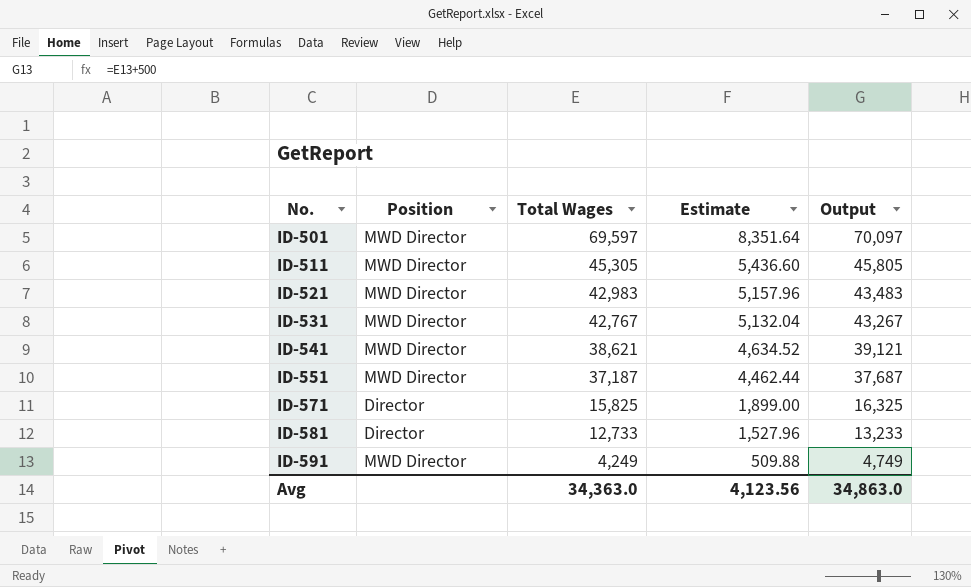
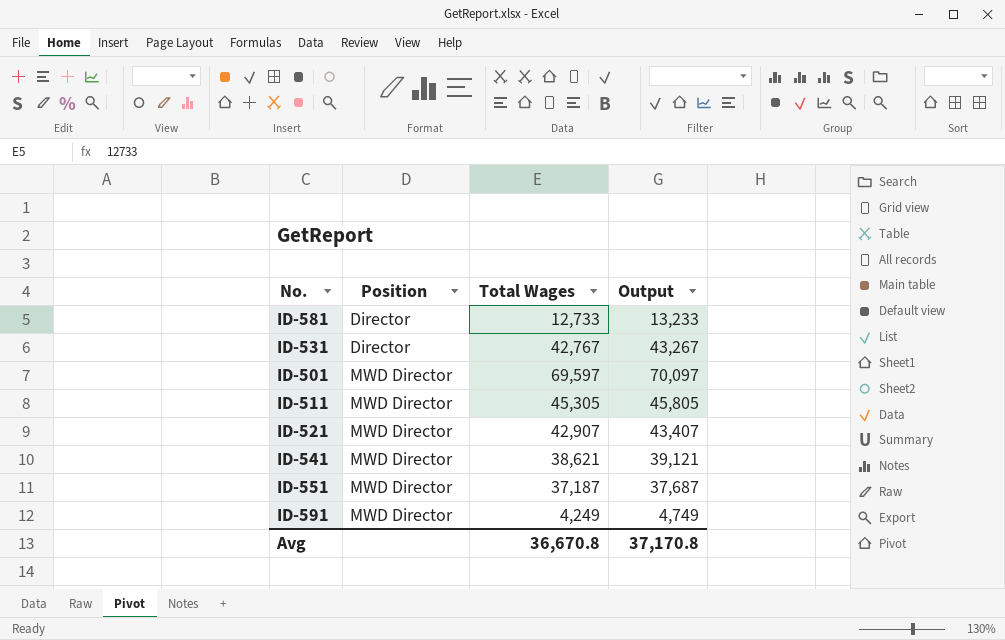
row order: No. ascending -> Position ascending
column Estimate | formula: [Total Wages] * 0.12 -> none
row ID-571: Director | 15,825 | 1,899.00 | 16,325 -> none
ID-531 | Position: MWD Director -> Director
ID-521 | Total Wages: 42,983 -> 42,907
ID-521 | Output: 43,483 -> 43,407
Avg | Total Wages: 34,363.0 -> 36,670.8
Avg | Output: 34,863.0 -> 37,170.8

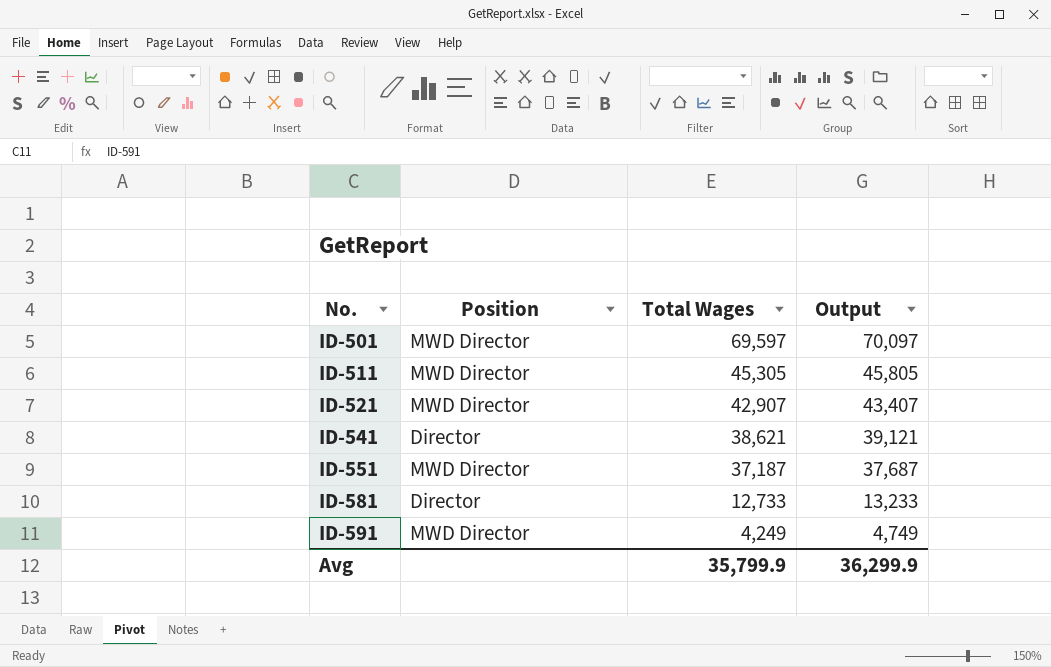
row order: Position ascending -> No. ascending
row ID-531: Director | 42,767 | 43,267 -> none
ID-541 | Position: MWD Director -> Director
Avg | Total Wages: 36,670.8 -> 35,799.9
Avg | Output: 37,170.8 -> 36,299.9

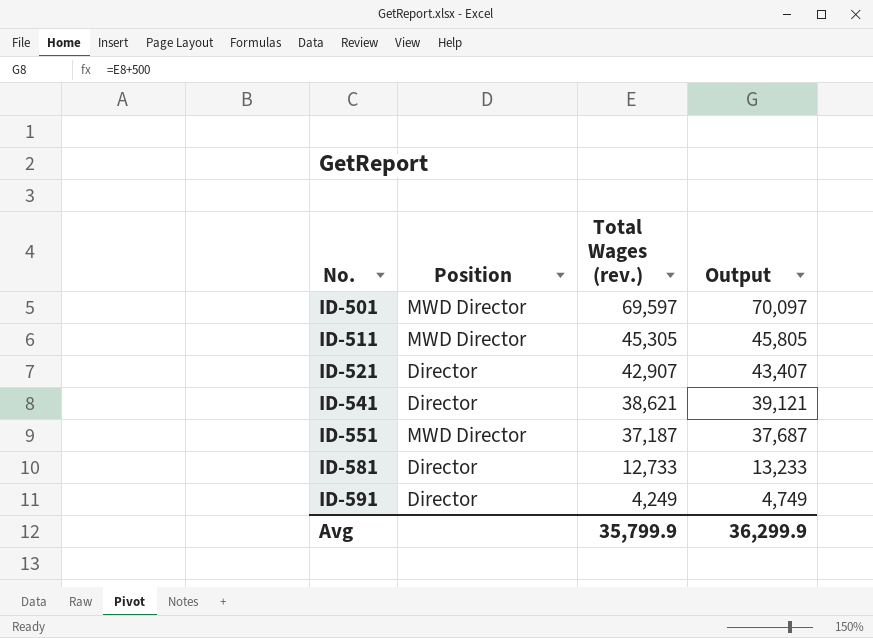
column name: Total Wages -> Total Wages (rev.)
ID-521 | Position: MWD Director -> Director
ID-591 | Position: MWD Director -> Director

